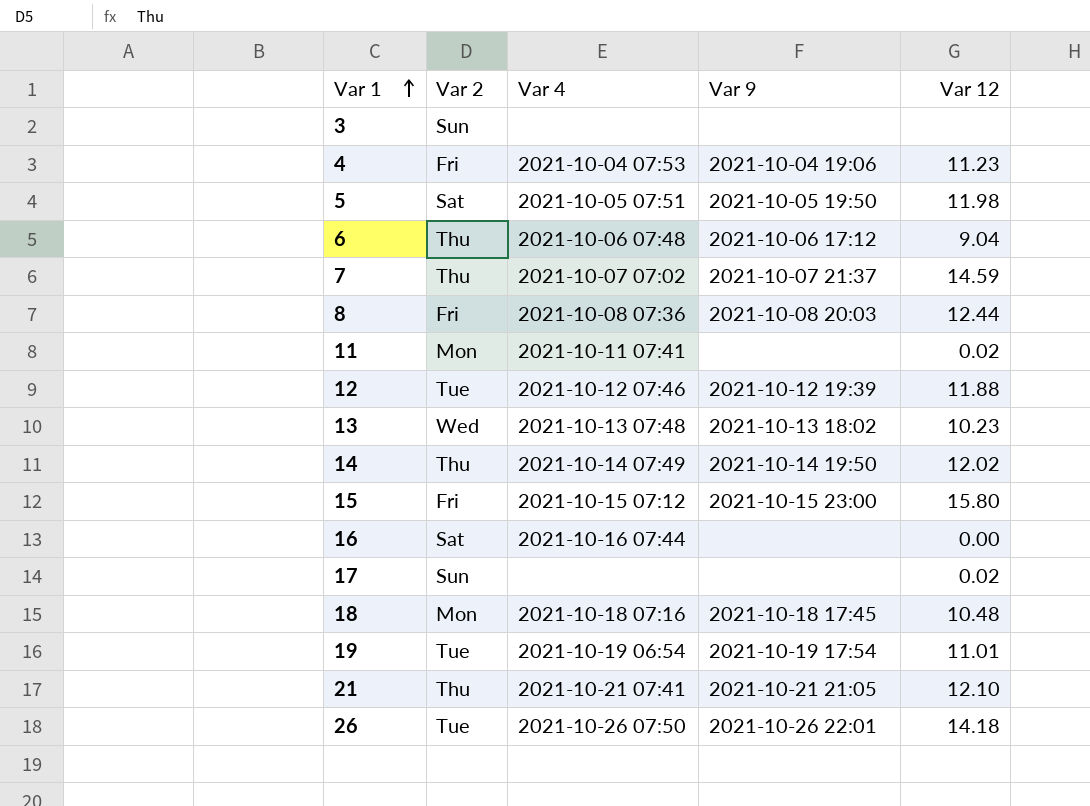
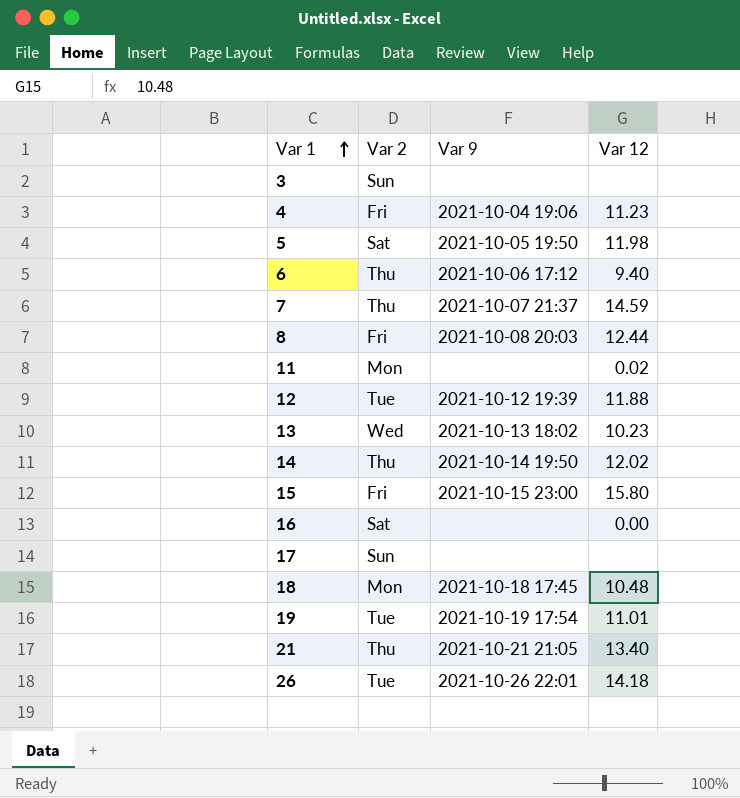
column Var 4 | position: 3 -> none
6 | Var 12: 9.04 -> 9.40
17 | Var 12: 0.02 -> none
21 | Var 12: 12.10 -> 13.40

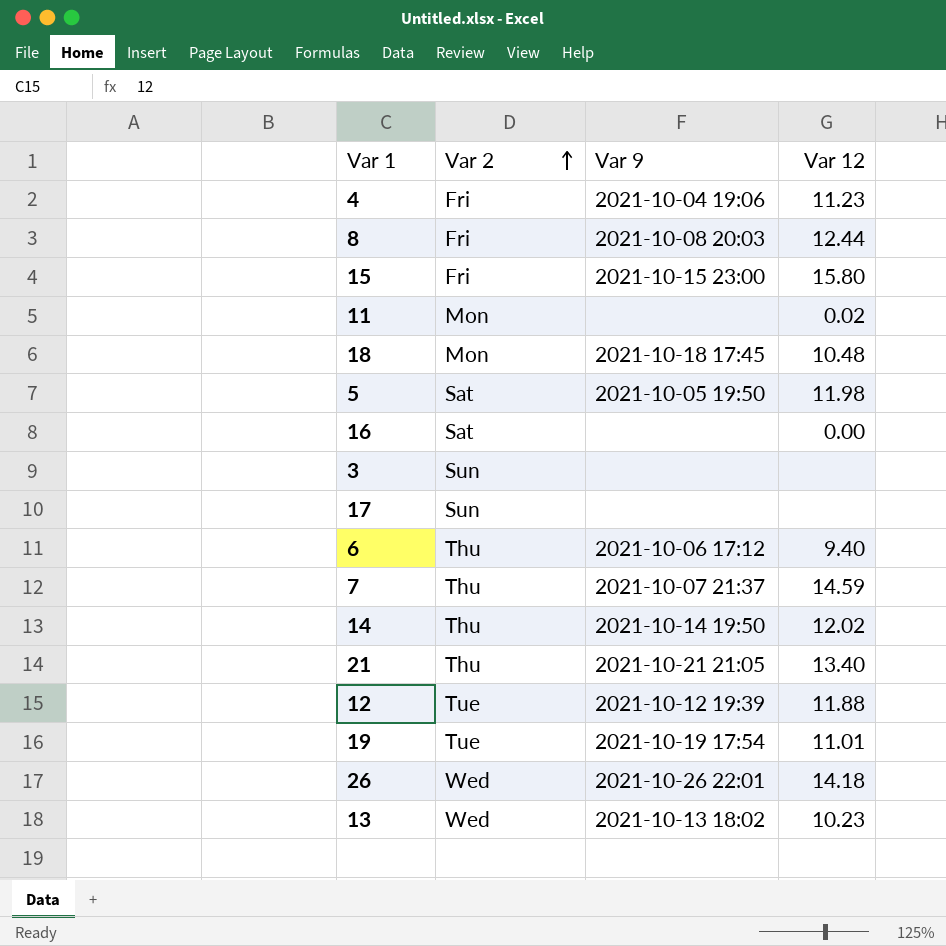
row order: Var 1 ascending -> Var 2 ascending
26 | Var 2: Tue -> Wed

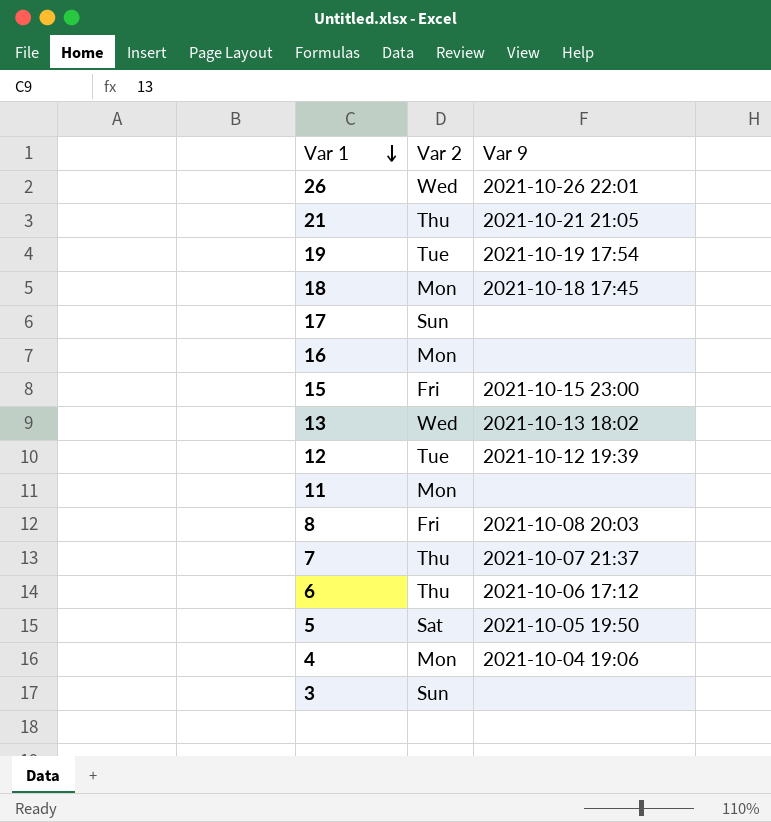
row order: Var 2 ascending -> Var 1 descending
column Var 12 | position: 4 -> none
row 14: Thu | 2021-10-14 19:50 | 12.02 -> none
16 | Var 2: Sat -> Mon
4 | Var 2: Fri -> Mon

